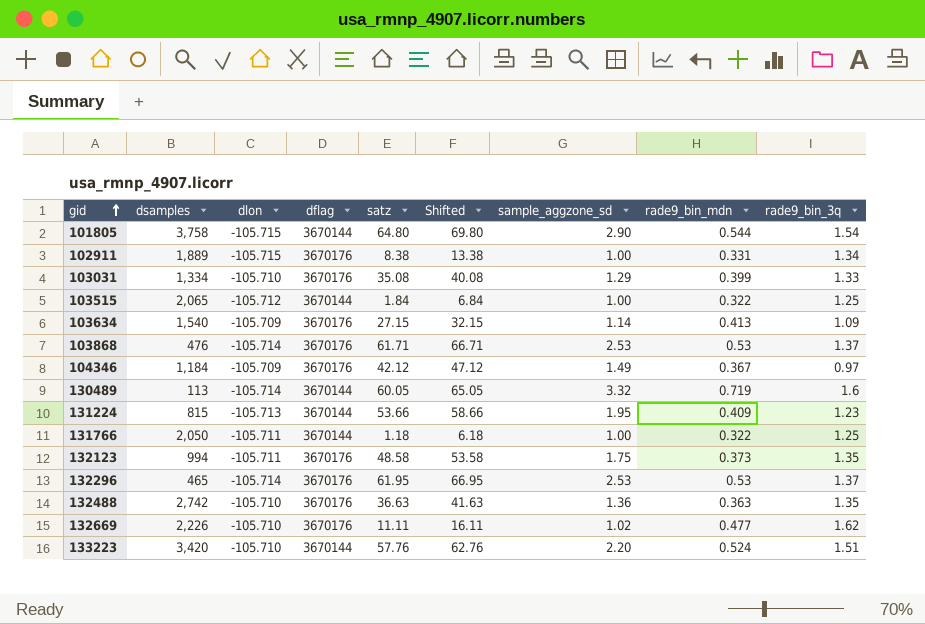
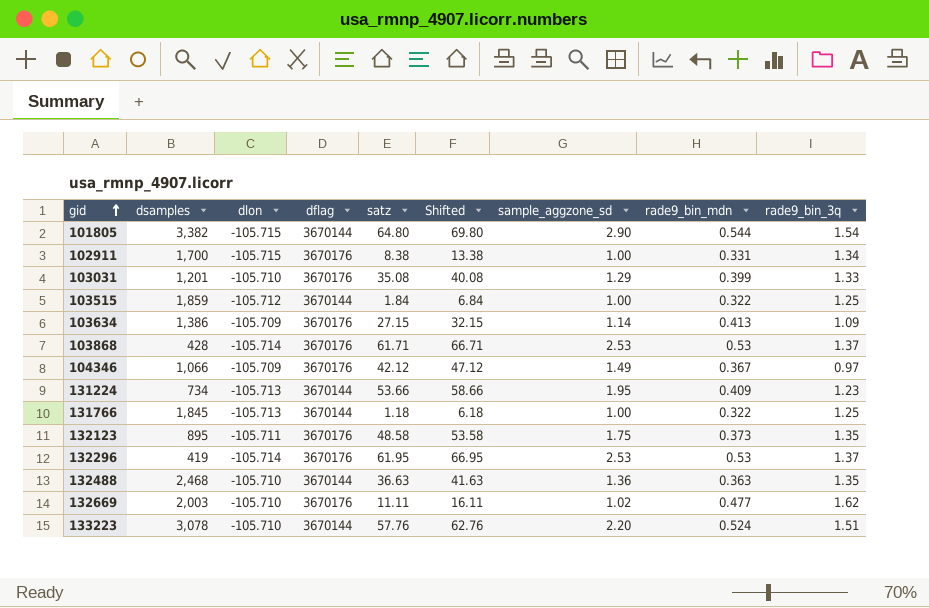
row 130489: 113 | -105.714 | 3670144 | 60.05 | 65.05 | 3.32 | 0.719 | 1.6 -> none
101805 | dsamples: 3,758 -> 3,382
102911 | dsamples: 1,889 -> 1,700
103031 | dsamples: 1,334 -> 1,201
103515 | dsamples: 2,065 -> 1,859
103634 | dsamples: 1,540 -> 1,386
103868 | dsamples: 476 -> 428
104346 | dsamples: 1,184 -> 1,066
131224 | dsamples: 815 -> 734
131766 | dsamples: 2,050 -> 1,845
131766 | dlon: -105.711 -> -105.713
132123 | dsamples: 994 -> 895
132296 | dsamples: 465 -> 419
132488 | dsamples: 2,742 -> 2,468
132488 | dflag: 3670176 -> 3670144
132669 | dsamples: 2,226 -> 2,003
133223 | dsamples: 3,420 -> 3,078

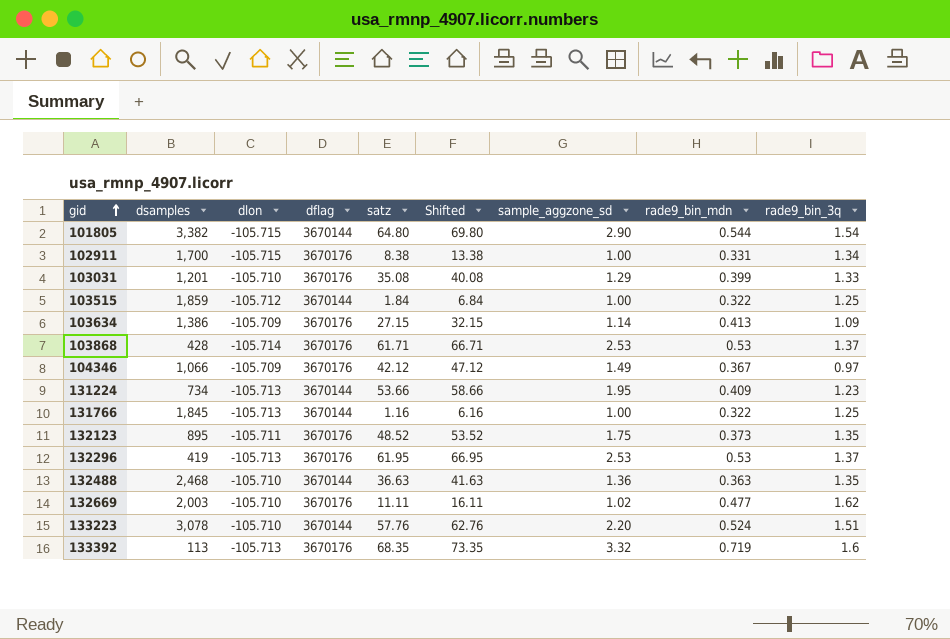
131766 | satz: 1.18 -> 1.16
131766 | Shifted: 6.18 -> 6.16
132123 | satz: 48.58 -> 48.52
132123 | Shifted: 53.58 -> 53.52
132296 | dlon: -105.714 -> -105.713
row 133392: none -> 113 | -105.713 | 3670176 | 68.35 | 73.35 | 3.32 | 0.719 | 1.6

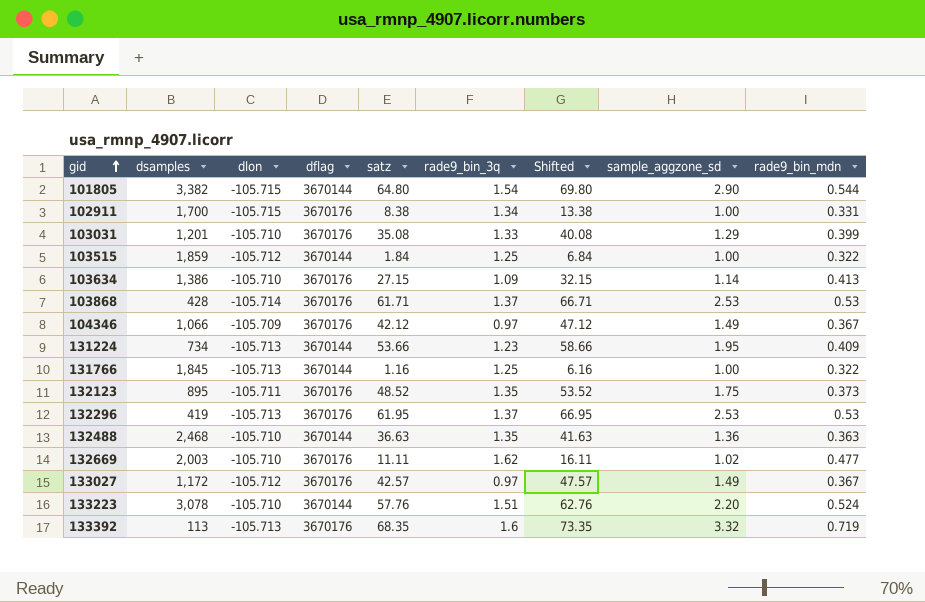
column rade9_bin_3q | position: 9 -> 6
103634 | dlon: -105.709 -> -105.710
row 133027: none -> 1,172 | -105.712 | 3670176 | 42.57 | 0.97 | 47.57 | 1.49 | 0.367

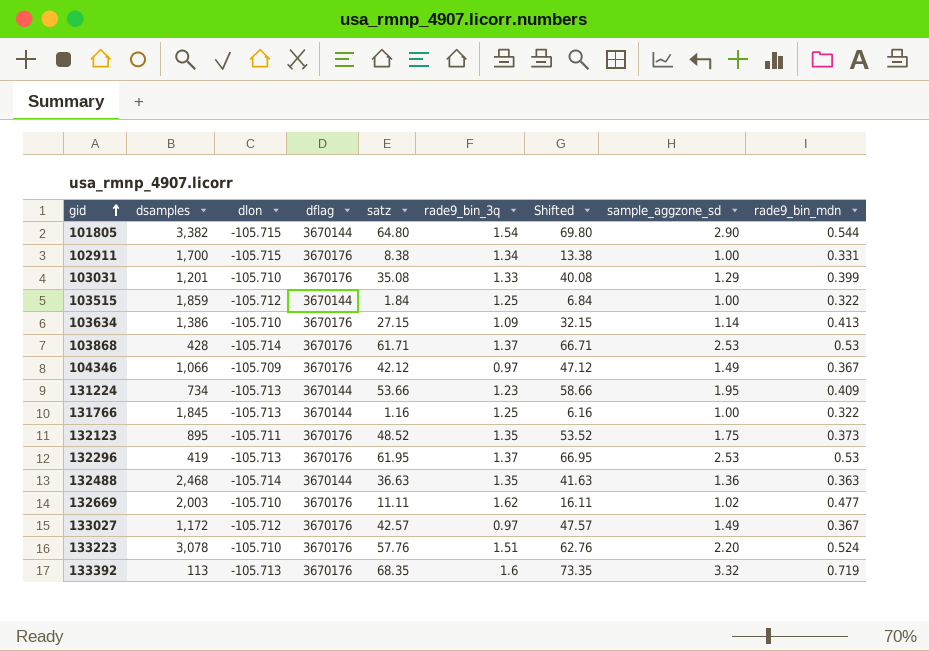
132488 | dlon: -105.710 -> -105.714
133223 | dflag: 3670144 -> 3670176

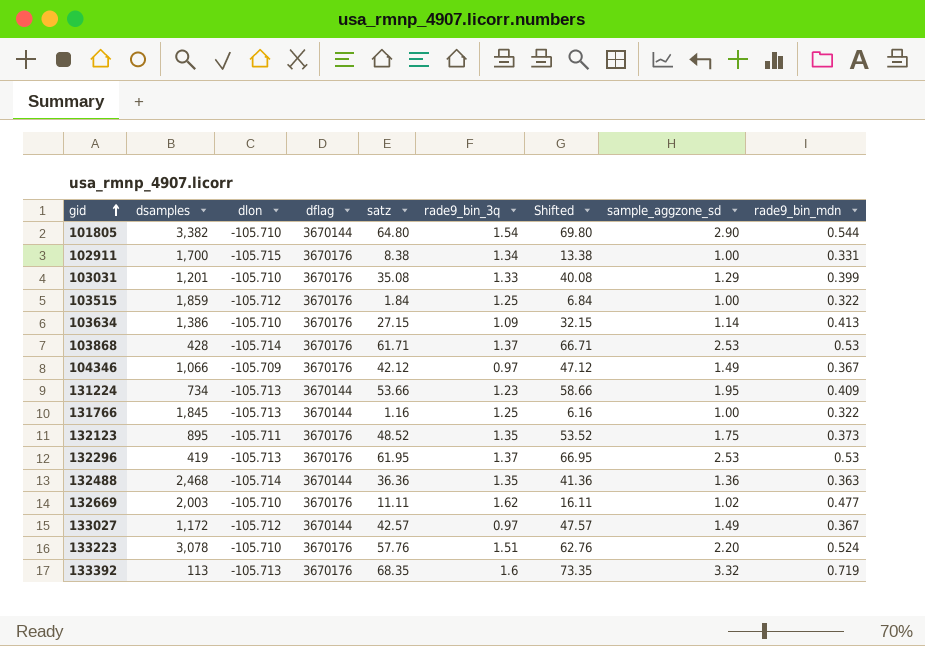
101805 | dlon: -105.715 -> -105.710
103515 | dflag: 3670144 -> 3670176
132488 | satz: 36.63 -> 36.36
132488 | Shifted: 41.63 -> 41.36
133027 | dflag: 3670176 -> 3670144

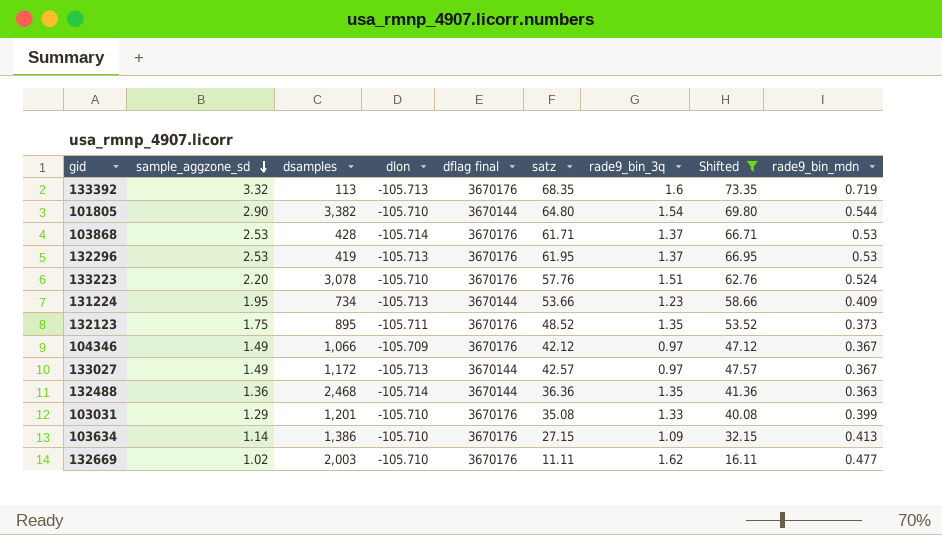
filter: none -> Shifted >= 16.11
row order: gid ascending -> sample_aggzone_sd descending
column sample_aggzone_sd | position: 8 -> 2
column name: dflag -> dflag final
133027 | dlon: -105.712 -> -105.713

